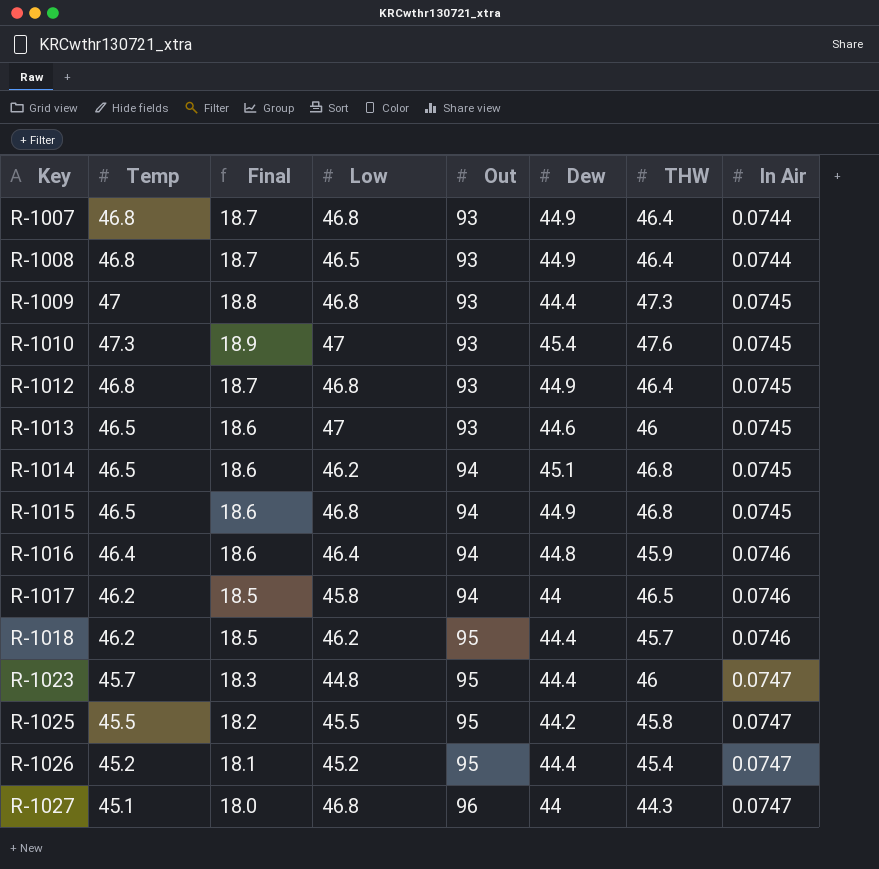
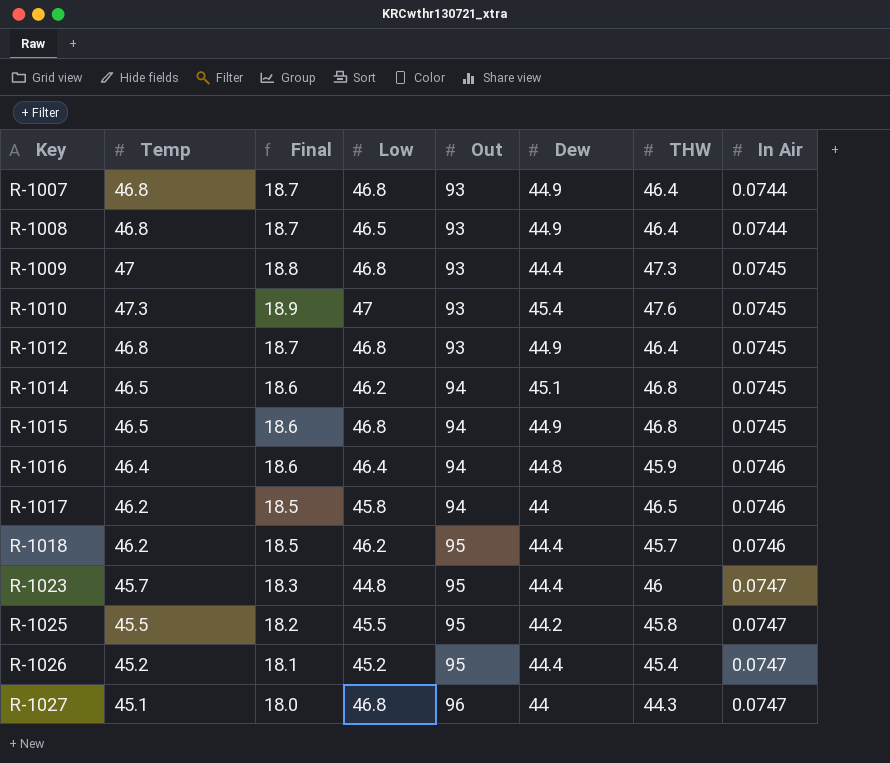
row R-1013: 46.5 | 18.6 | 47 | 93 | 44.6 | 46 | 0.0745 -> none

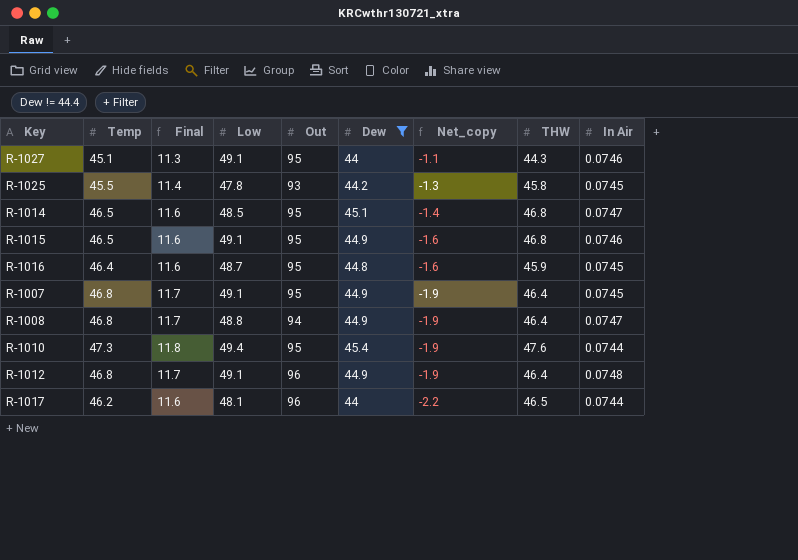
filter: none -> Dew != 44.4
row order: Key ascending -> Net_copy descending
column Final | formula: [Temp] * 0.4 -> [Temp] * 0.25
column Net_copy | formula: none -> [Dew] - [Temp]
R-1027 | Low: 46.8 -> 49.1
R-1027 | Out: 96 -> 95
R-1027 | In Air: 0.0747 -> 0.0746
R-1025 | Low: 45.5 -> 47.8
R-1025 | Out: 95 -> 93
R-1025 | In Air: 0.0747 -> 0.0745
R-1014 | Low: 46.2 -> 48.5
R-1014 | Out: 94 -> 95
R-1014 | In Air: 0.0745 -> 0.0747
R-1015 | Low: 46.8 -> 49.1
R-1015 | Out: 94 -> 95
R-1015 | In Air: 0.0745 -> 0.0746
R-1016 | Low: 46.4 -> 48.7
R-1016 | Out: 94 -> 95
R-1016 | In Air: 0.0746 -> 0.0745
R-1007 | Low: 46.8 -> 49.1
R-1007 | Out: 93 -> 95
R-1007 | In Air: 0.0744 -> 0.0745
R-1008 | Low: 46.5 -> 48.8
R-1008 | Out: 93 -> 94
R-1008 | In Air: 0.0744 -> 0.0747
R-1010 | Low: 47 -> 49.4
R-1010 | Out: 93 -> 95
R-1010 | In Air: 0.0745 -> 0.0744
R-1012 | Low: 46.8 -> 49.1
R-1012 | Out: 93 -> 96
R-1012 | In Air: 0.0745 -> 0.0748
R-1017 | Low: 45.8 -> 48.1
R-1017 | Out: 94 -> 96
R-1017 | In Air: 0.0746 -> 0.0744

